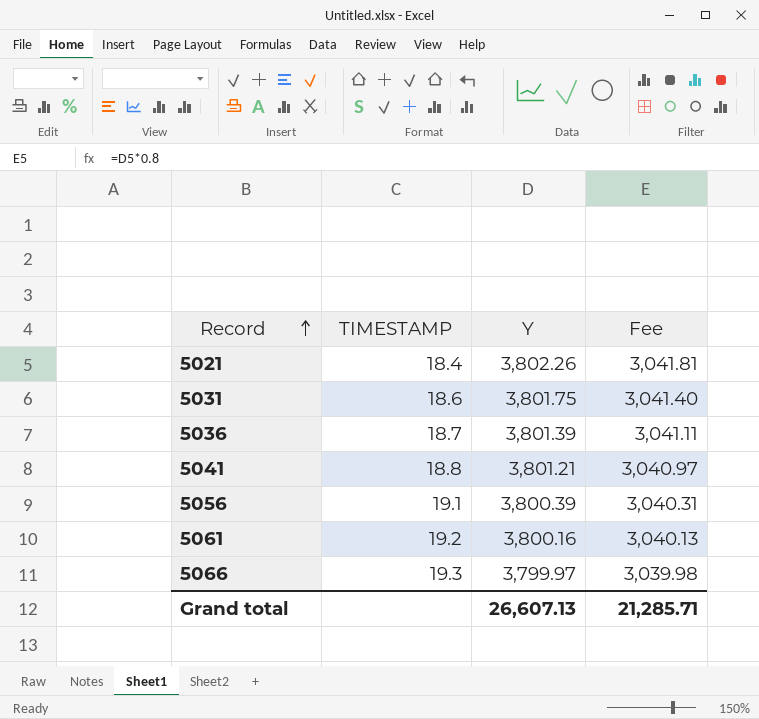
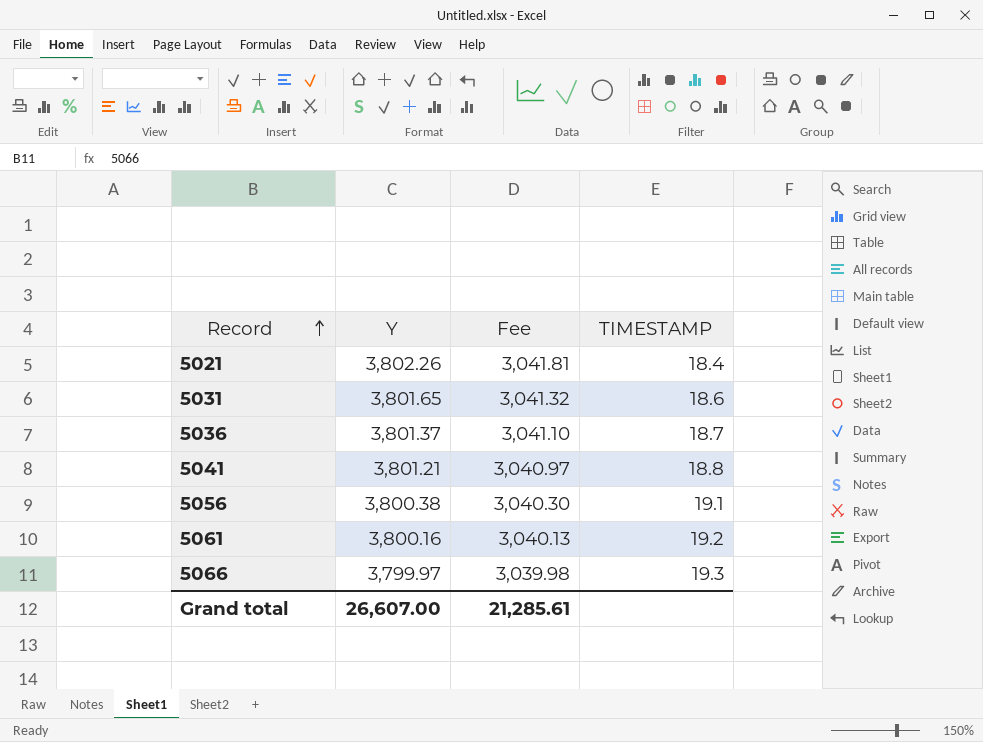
column TIMESTAMP | position: 2 -> 4
5031 | Y: 3,801.75 -> 3,801.65
5031 | Fee: 3,041.40 -> 3,041.32
5036 | Y: 3,801.39 -> 3,801.37
5036 | Fee: 3,041.11 -> 3,041.10
5056 | Y: 3,800.39 -> 3,800.38
5056 | Fee: 3,040.31 -> 3,040.30
Grand total | Y: 26,607.13 -> 26,607.00
Grand total | Fee: 21,285.71 -> 21,285.61

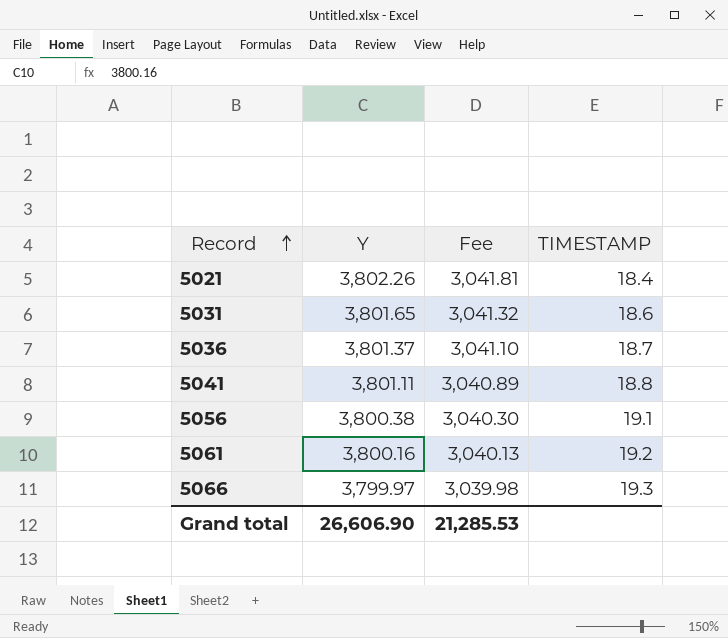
5041 | Y: 3,801.21 -> 3,801.11
5041 | Fee: 3,040.97 -> 3,040.89
Grand total | Y: 26,607.00 -> 26,606.90
Grand total | Fee: 21,285.61 -> 21,285.53

